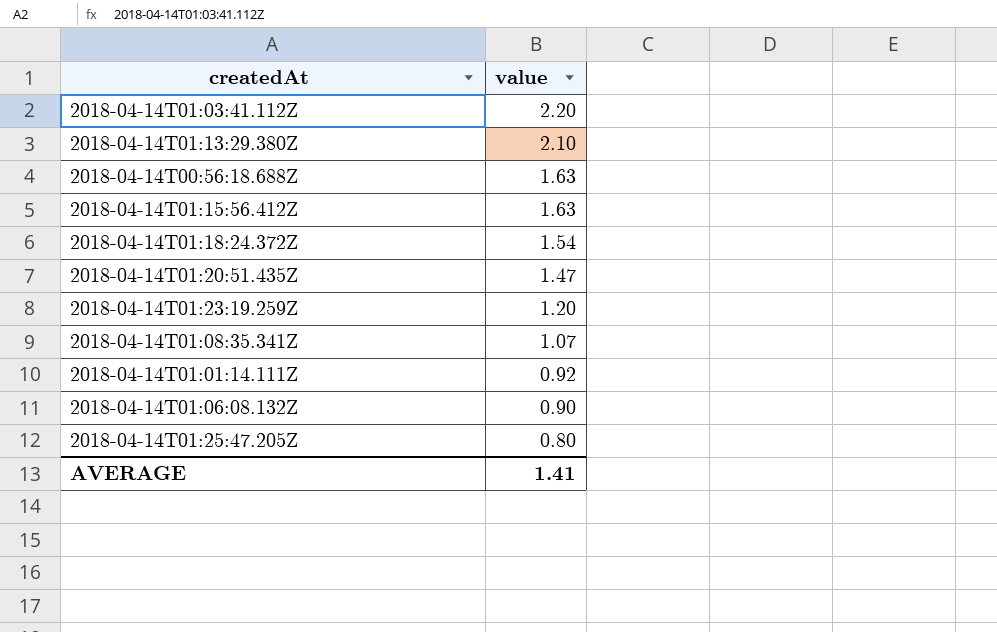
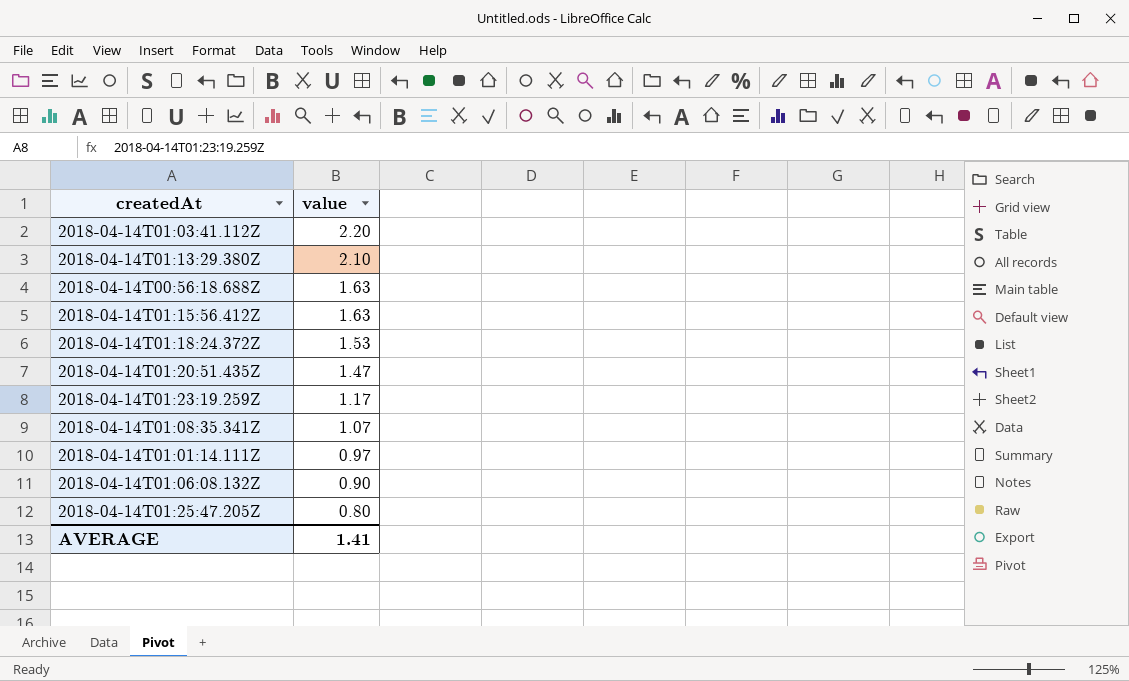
2018-04-14T01:18:24.372Z | value: 1.54 -> 1.53
2018-04-14T01:23:19.259Z | value: 1.20 -> 1.17
2018-04-14T01:01:14.111Z | value: 0.92 -> 0.97

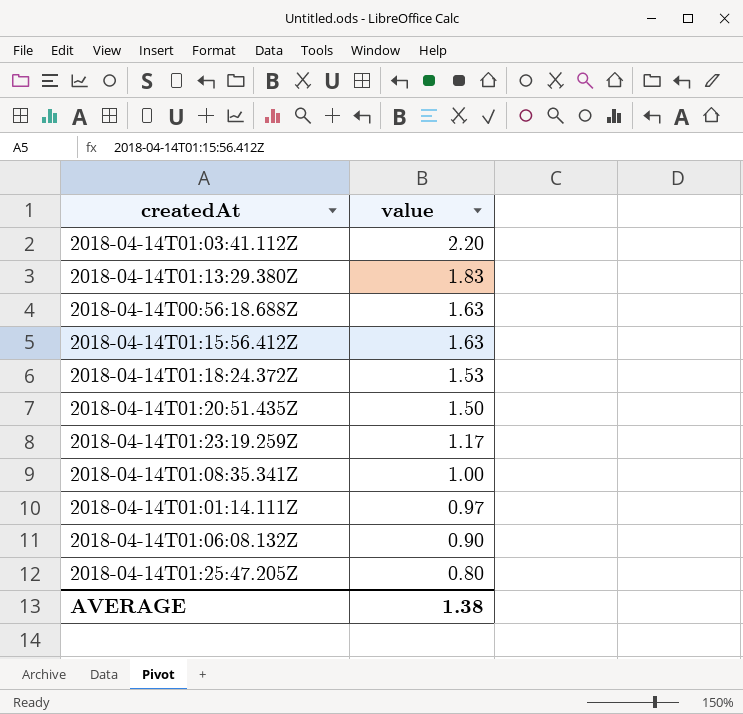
2018-04-14T01:13:29.380Z | value: 2.10 -> 1.83
2018-04-14T01:20:51.435Z | value: 1.47 -> 1.50
2018-04-14T01:08:35.341Z | value: 1.07 -> 1.00
AVERAGE | value: 1.41 -> 1.38

